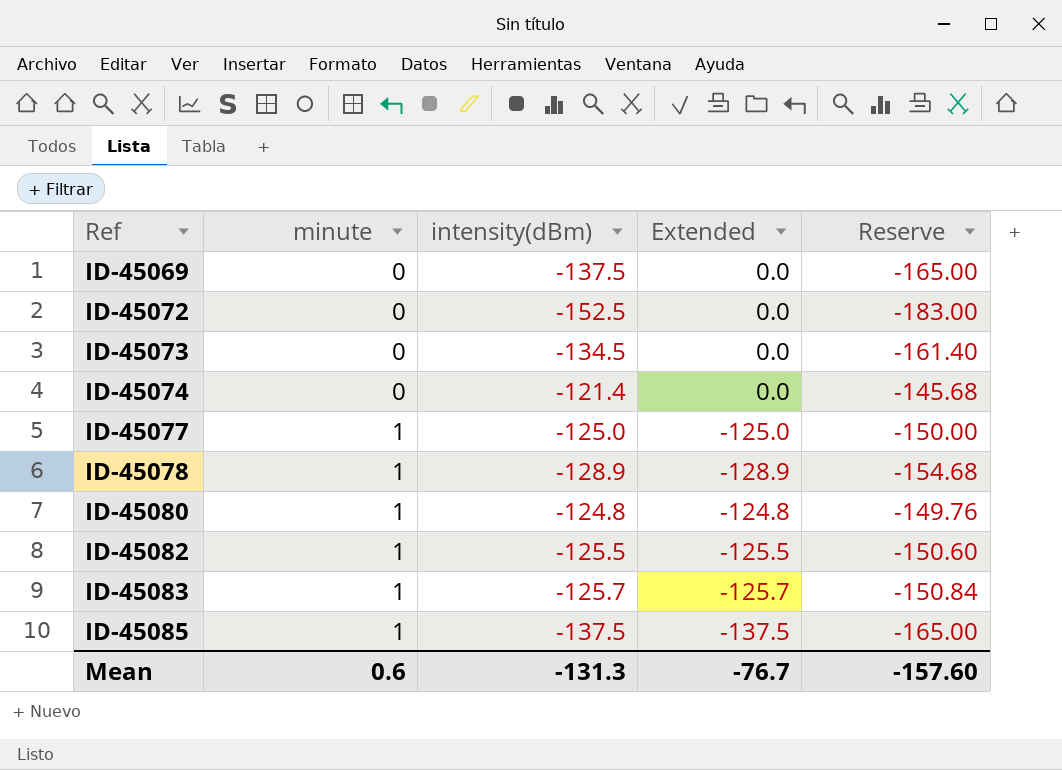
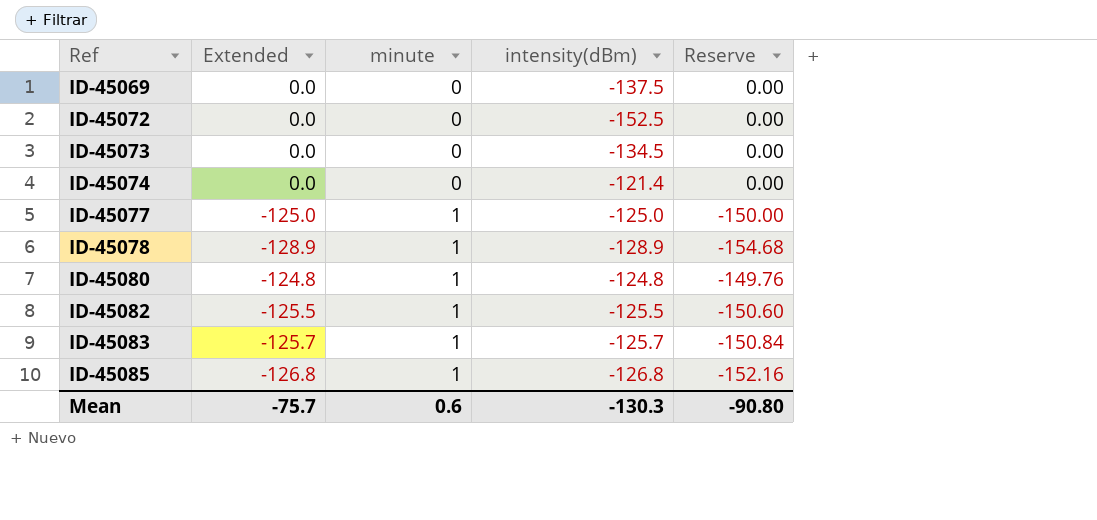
column Extended | position: 4 -> 2
column Reserve | formula: [intensity(dBm)] * 1.2 -> [Extended] * 1.2
ID-45085 | Extended: -137.5 -> -126.8
ID-45085 | intensity(dBm): -137.5 -> -126.8
Mean | Extended: -76.7 -> -75.7
Mean | intensity(dBm): -131.3 -> -130.3
Mean | Reserve: -157.60 -> -90.80

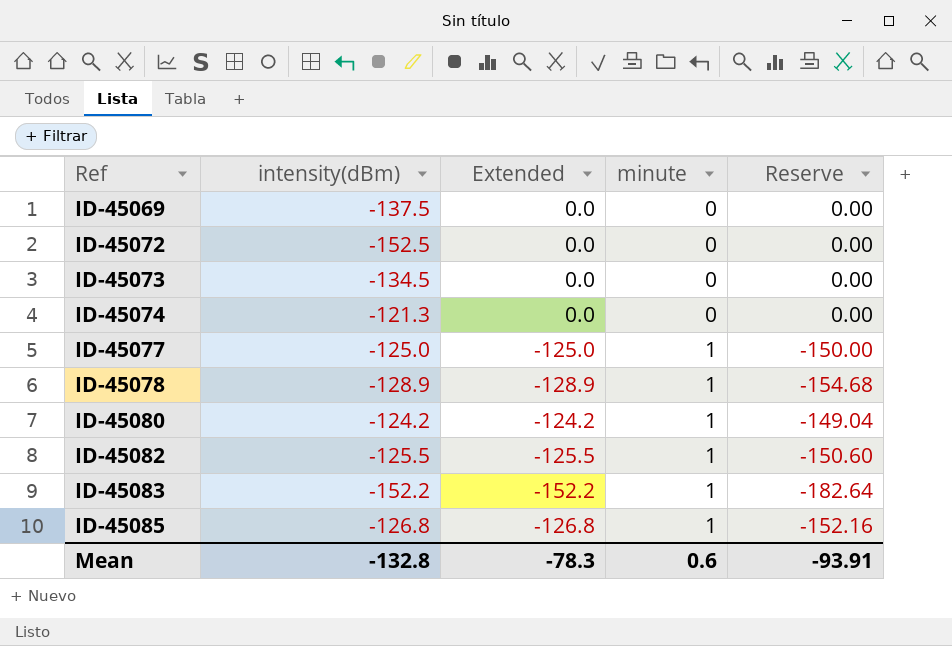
column intensity(dBm) | position: 4 -> 2
ID-45074 | intensity(dBm): -121.4 -> -121.3
ID-45080 | intensity(dBm): -124.8 -> -124.2
ID-45080 | Extended: -124.8 -> -124.2
ID-45080 | Reserve: -149.76 -> -149.04
ID-45083 | intensity(dBm): -125.7 -> -152.2
ID-45083 | Extended: -125.7 -> -152.2
ID-45083 | Reserve: -150.84 -> -182.64
Mean | intensity(dBm): -130.3 -> -132.8
Mean | Extended: -75.7 -> -78.3
Mean | Reserve: -90.80 -> -93.91

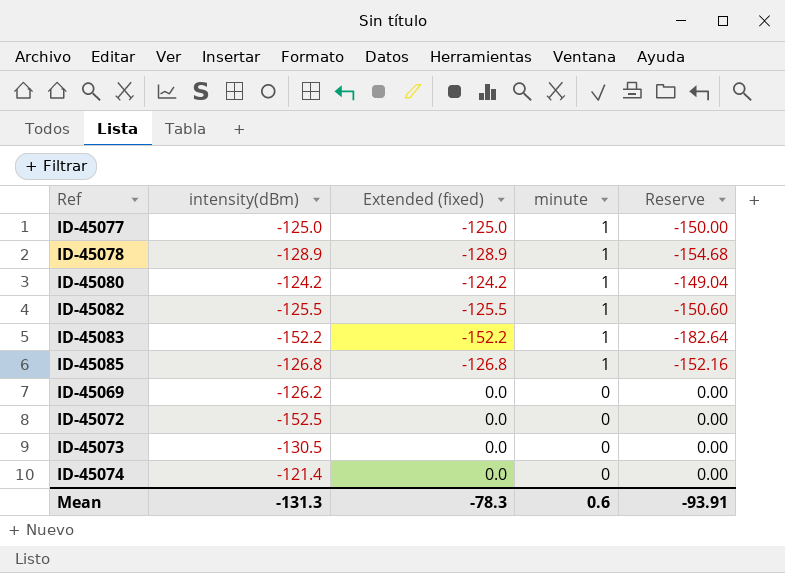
row order: Ref ascending -> minute descending
column name: Extended -> Extended (fixed)
ID-45069 | intensity(dBm): -137.5 -> -126.2
ID-45073 | intensity(dBm): -134.5 -> -130.5
ID-45074 | intensity(dBm): -121.3 -> -121.4
Mean | intensity(dBm): -132.8 -> -131.3

